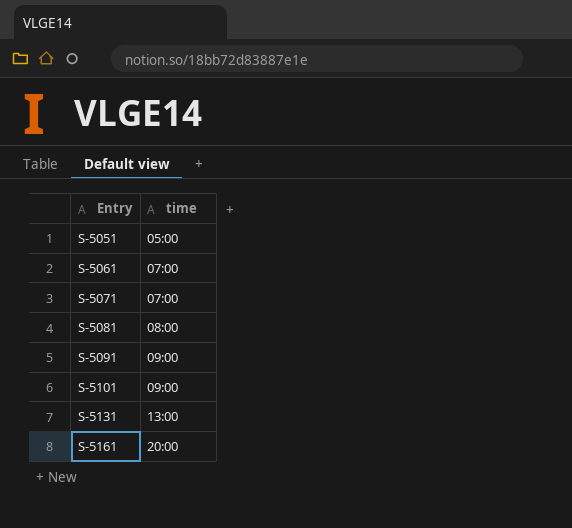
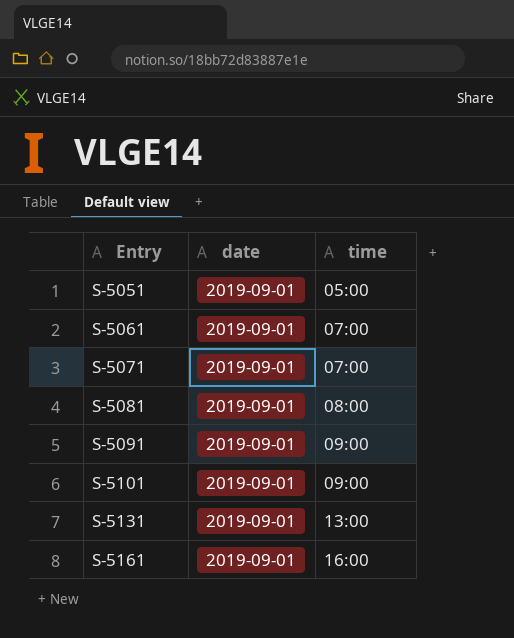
column date | position: none -> 2
S-5161 | time: 20:00 -> 16:00

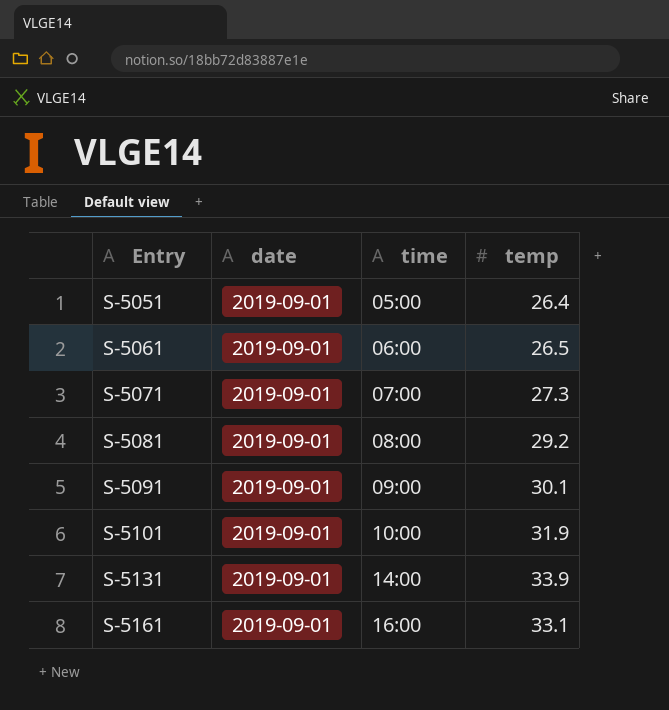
column temp | position: none -> 4
S-5061 | time: 07:00 -> 06:00
S-5101 | time: 09:00 -> 10:00
S-5131 | time: 13:00 -> 14:00

